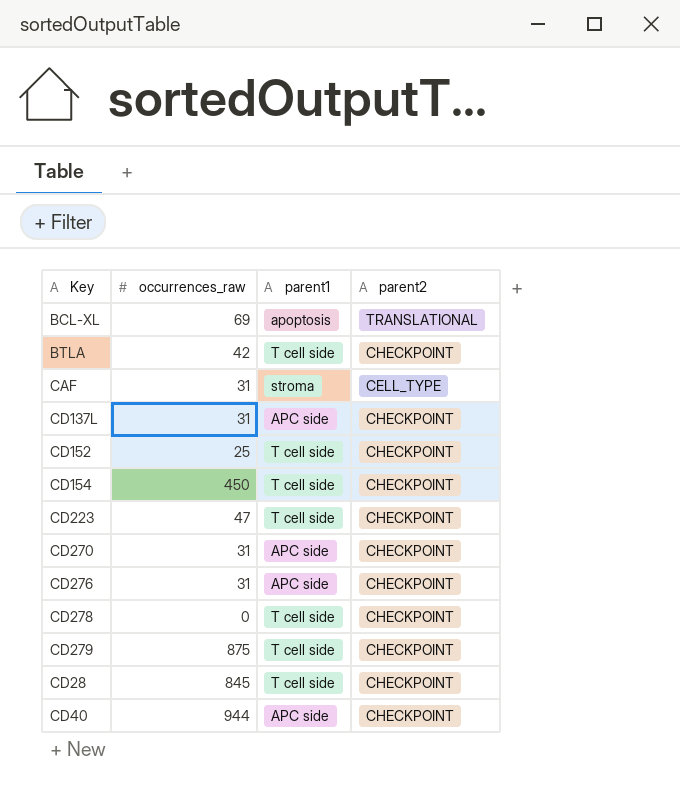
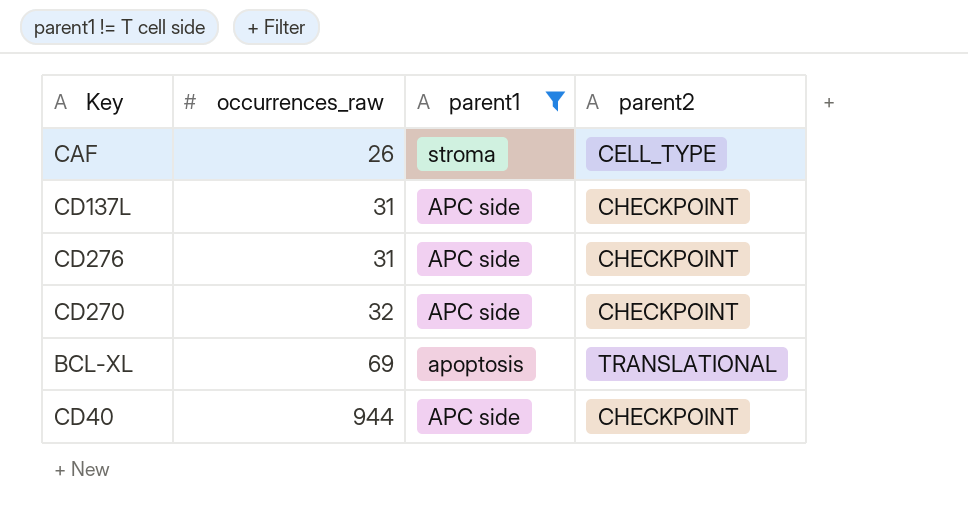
filter: none -> parent1 != T cell side
row order: none -> occurrences_raw ascending
CAF | occurrences_raw: 31 -> 26
CD270 | occurrences_raw: 31 -> 32

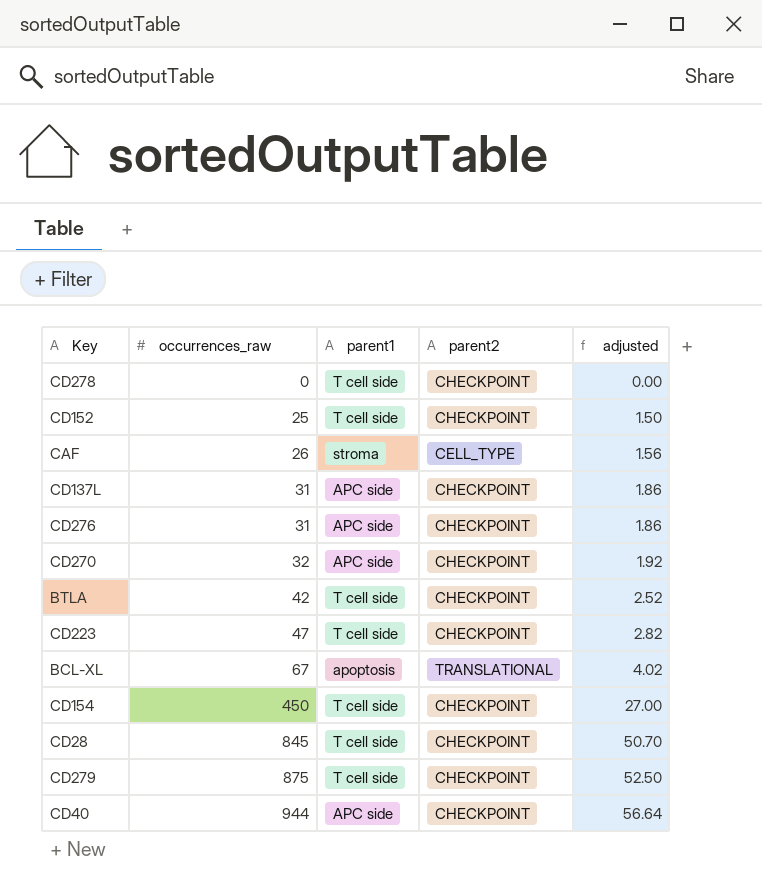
filter: parent1 != T cell side -> none
column adjusted | formula: none -> [occurrences_raw] * 0.06
BCL-XL | occurrences_raw: 69 -> 67

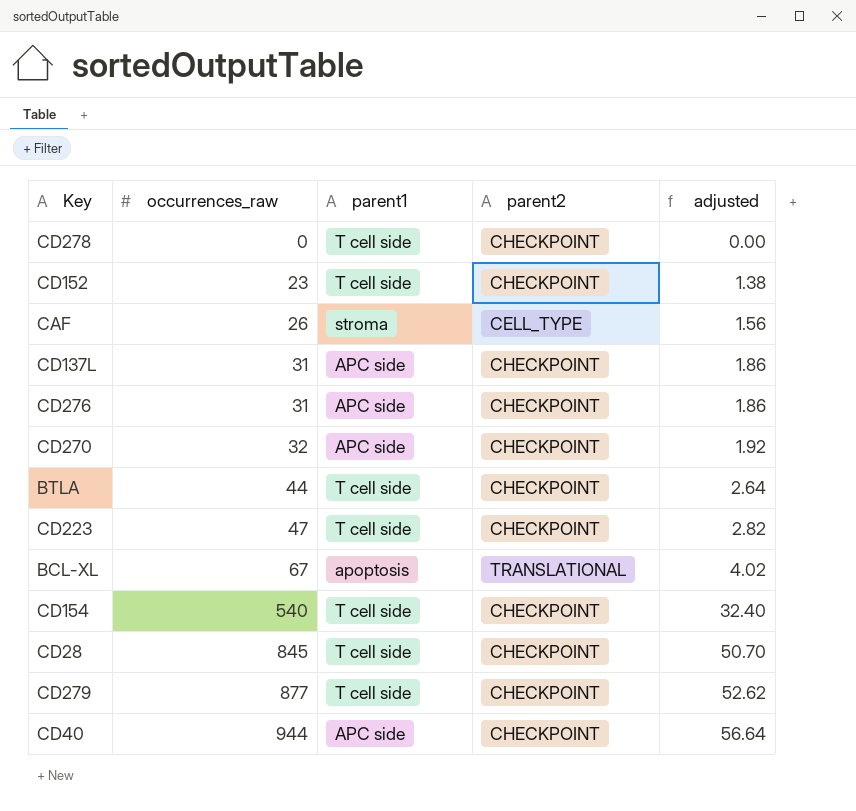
CD152 | occurrences_raw: 25 -> 23
CD152 | adjusted: 1.50 -> 1.38
BTLA | occurrences_raw: 42 -> 44
BTLA | adjusted: 2.52 -> 2.64
CD154 | occurrences_raw: 450 -> 540
CD154 | adjusted: 27.00 -> 32.40
CD279 | occurrences_raw: 875 -> 877
CD279 | adjusted: 52.50 -> 52.62

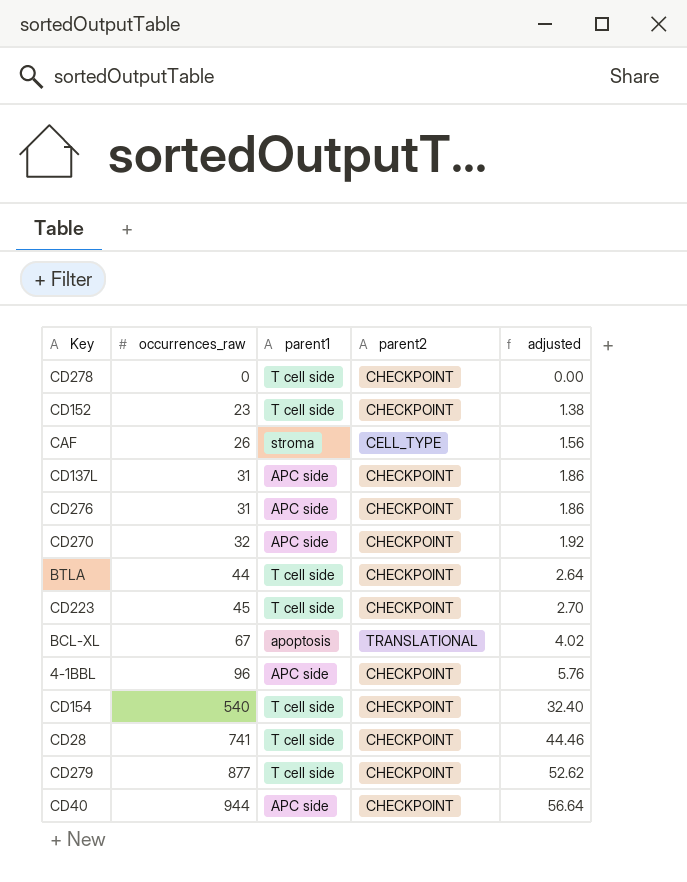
CD223 | occurrences_raw: 47 -> 45
CD223 | adjusted: 2.82 -> 2.70
row 4-1BBL: none -> 96 | APC side | CHECKPOINT | 5.76
CD28 | occurrences_raw: 845 -> 741
CD28 | adjusted: 50.70 -> 44.46

